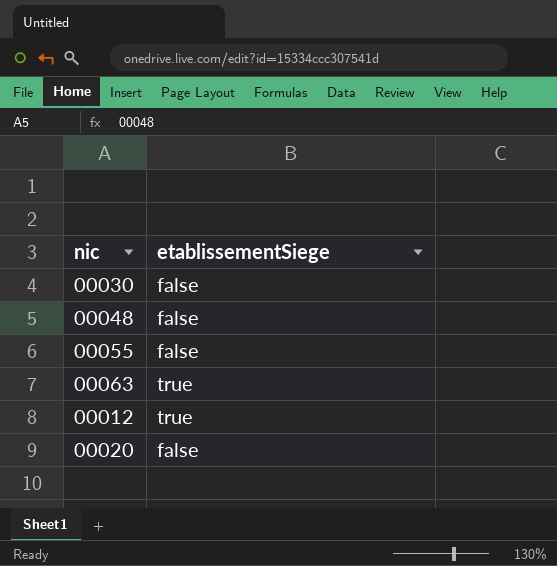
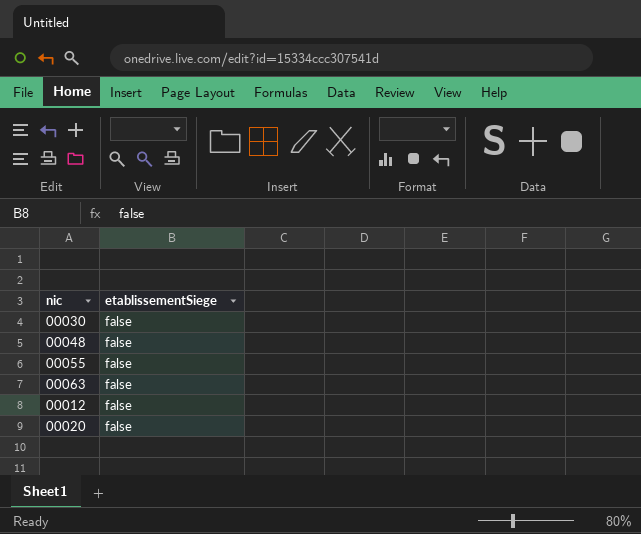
00063 | etablissementSiege: true -> false
00012 | etablissementSiege: true -> false

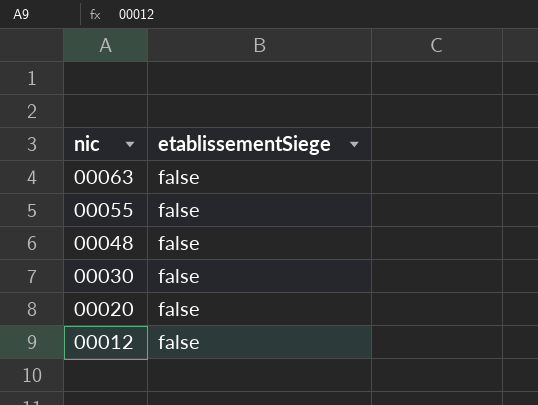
row order: none -> nic descending

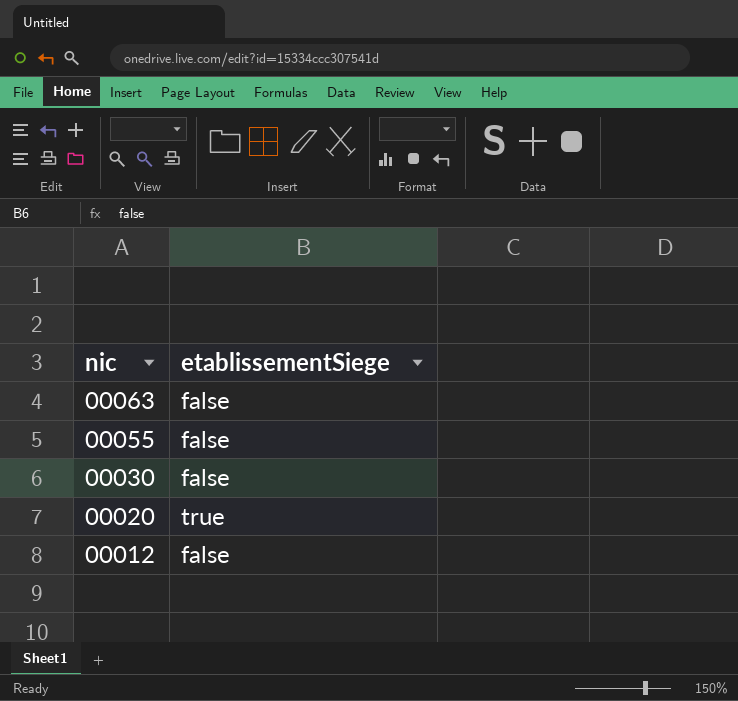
row 00048: false -> none
00020 | etablissementSiege: false -> true

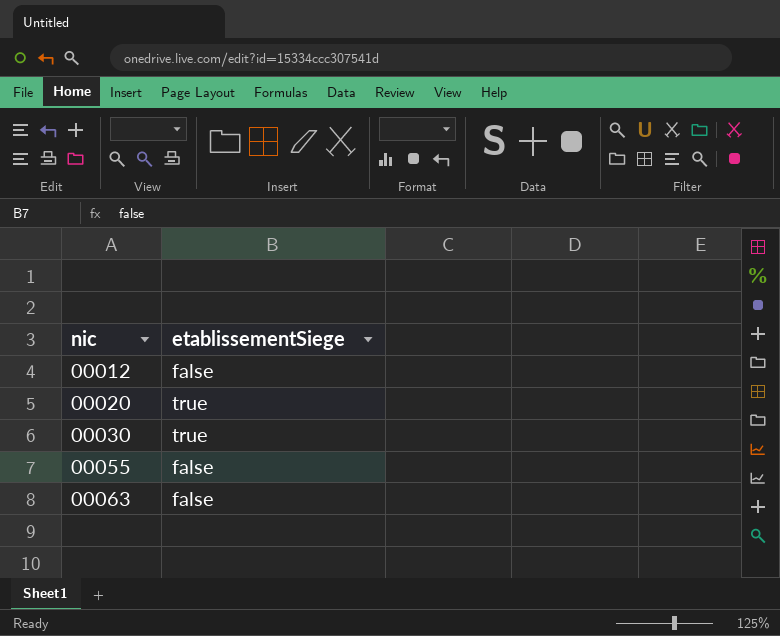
row order: nic descending -> nic ascending
00030 | etablissementSiege: false -> true

